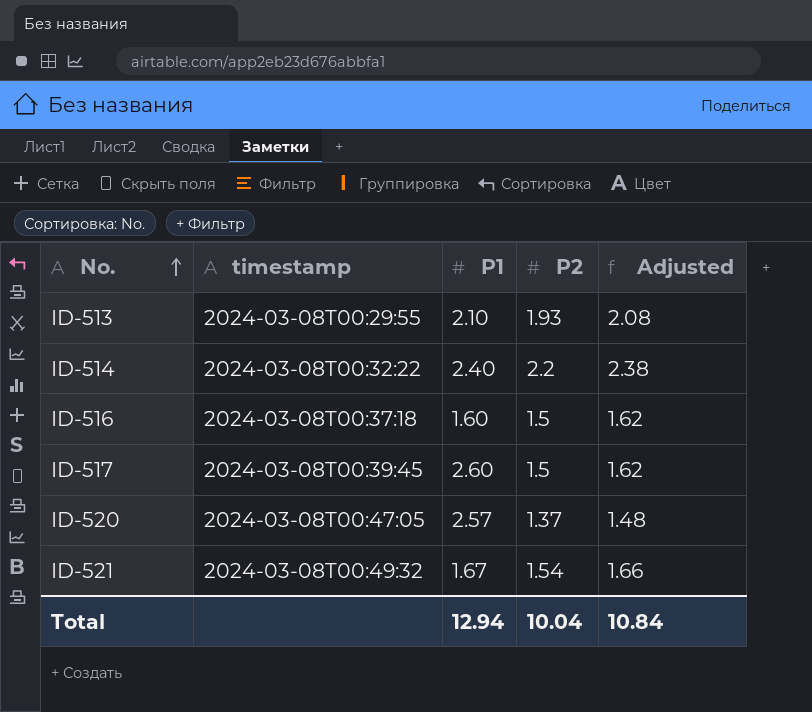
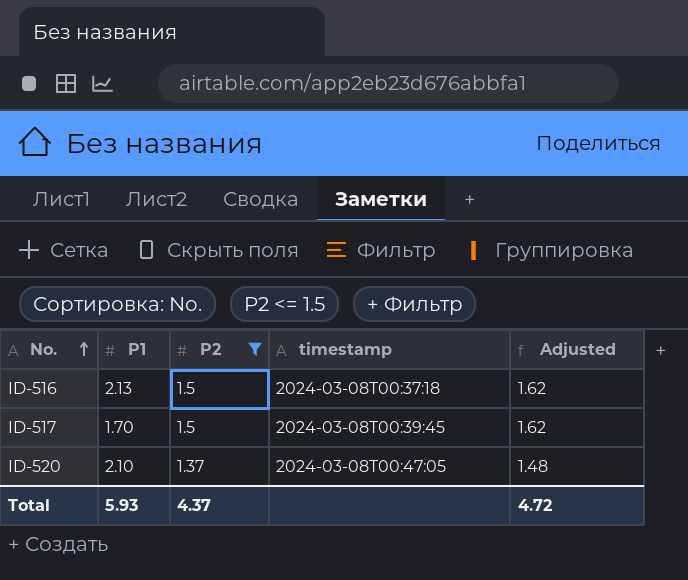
filter: none -> P2 <= 1.5
column timestamp | position: 2 -> 4
ID-516 | P1: 1.60 -> 2.13
ID-517 | P1: 2.60 -> 1.70
ID-520 | P1: 2.57 -> 2.10
Total | P1: 12.94 -> 5.93
Total | P2: 10.04 -> 4.37
Total | Adjusted: 10.84 -> 4.72

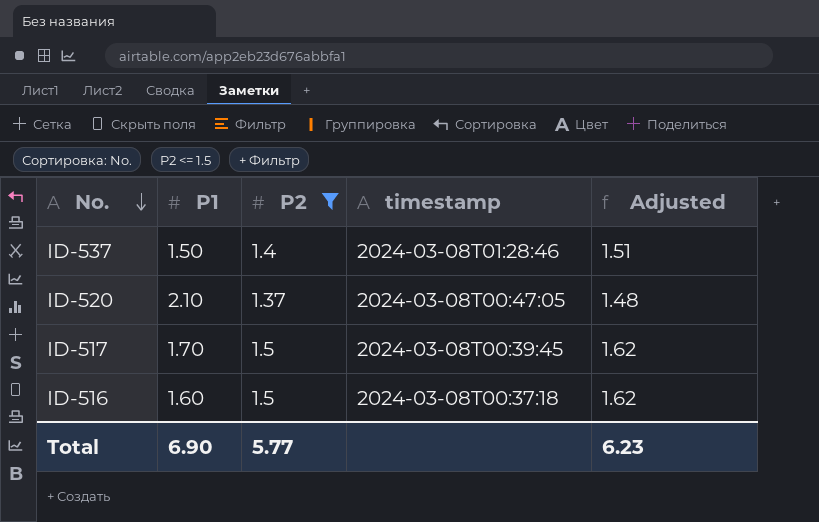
row order: No. ascending -> No. descending
row ID-537: none -> 1.50 | 1.4 | 2024-03-08T01:28:46 | 1.51
ID-516 | P1: 2.13 -> 1.60
Total | P1: 5.93 -> 6.90
Total | P2: 4.37 -> 5.77
Total | Adjusted: 4.72 -> 6.23

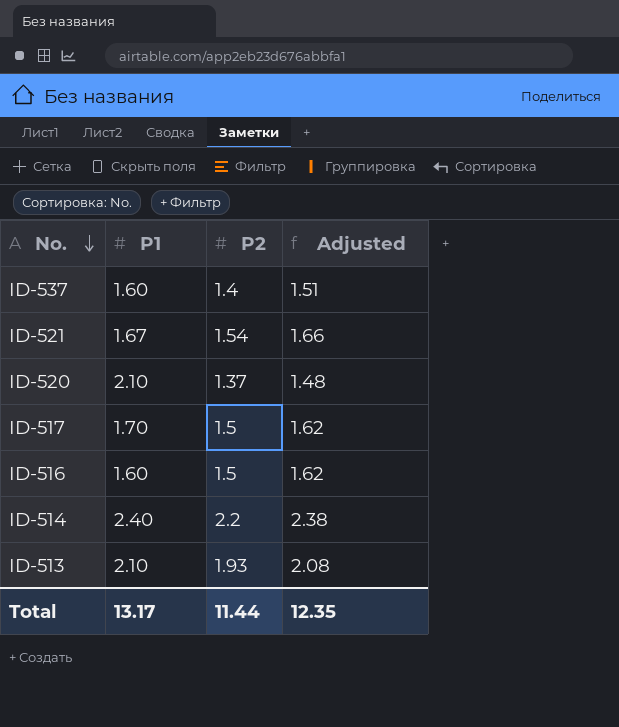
filter: P2 <= 1.5 -> none
column timestamp | position: 4 -> none
ID-537 | P1: 1.50 -> 1.60
Total | P1: 6.90 -> 13.17
Total | P2: 5.77 -> 11.44
Total | Adjusted: 6.23 -> 12.35

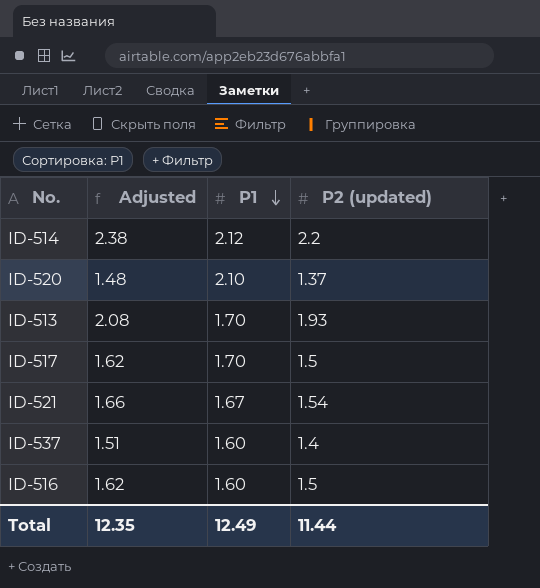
row order: No. descending -> P1 descending
column Adjusted | position: 4 -> 2
column name: P2 -> P2 (updated)
ID-514 | P1: 2.40 -> 2.12
ID-513 | P1: 2.10 -> 1.70
Total | P1: 13.17 -> 12.49

